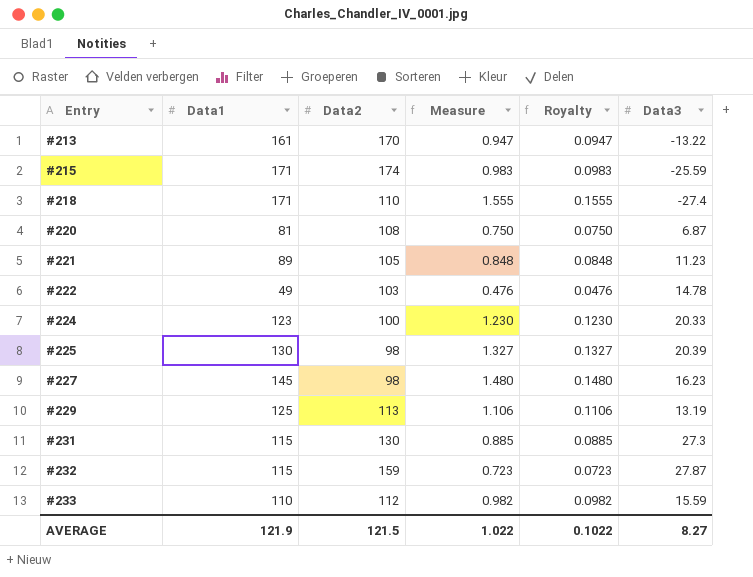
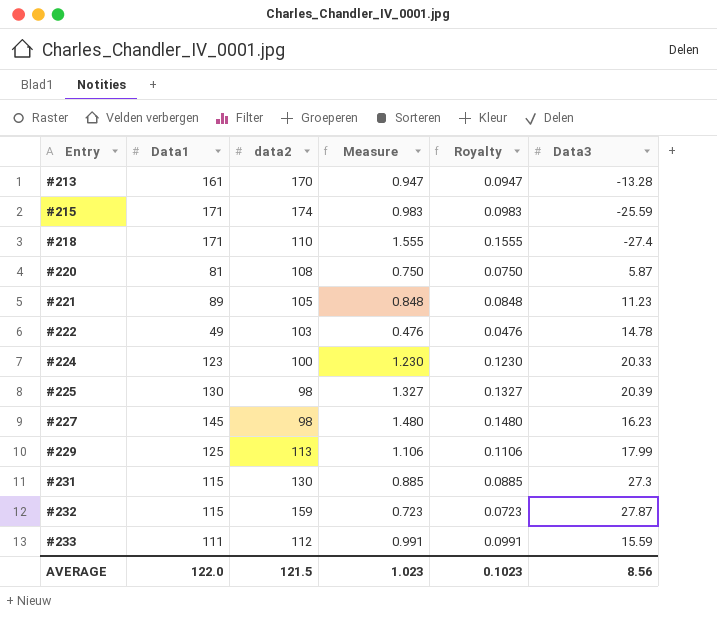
column name: Data2 -> data2
#213 | Data3: -13.22 -> -13.28
#220 | Data3: 6.87 -> 5.87
#229 | Data3: 13.19 -> 17.99
#233 | Data1: 110 -> 111
#233 | Measure: 0.982 -> 0.991
#233 | Royalty: 0.0982 -> 0.0991
AVERAGE | Data1: 121.9 -> 122.0
AVERAGE | Measure: 1.022 -> 1.023
AVERAGE | Royalty: 0.1022 -> 0.1023
AVERAGE | Data3: 8.27 -> 8.56

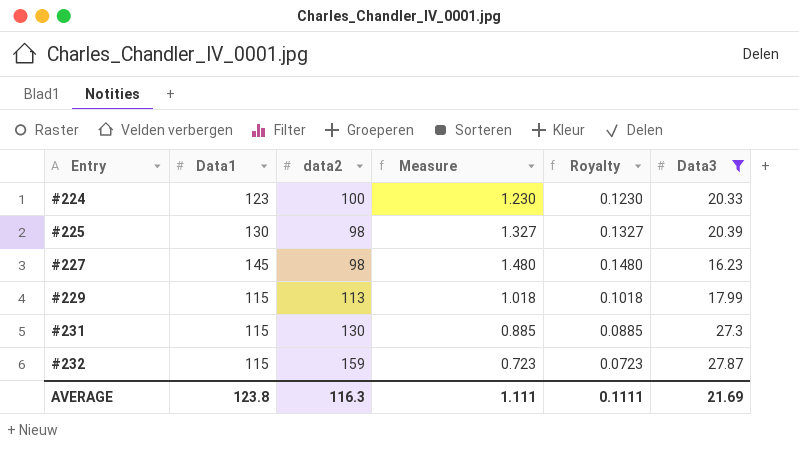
filter: none -> Data3 >= 16.23
#229 | Data1: 125 -> 115
#229 | Measure: 1.106 -> 1.018
#229 | Royalty: 0.1106 -> 0.1018
AVERAGE | Data1: 122.0 -> 123.8
AVERAGE | data2: 121.5 -> 116.3
AVERAGE | Measure: 1.023 -> 1.111
AVERAGE | Royalty: 0.1023 -> 0.1111
AVERAGE | Data3: 8.56 -> 21.69

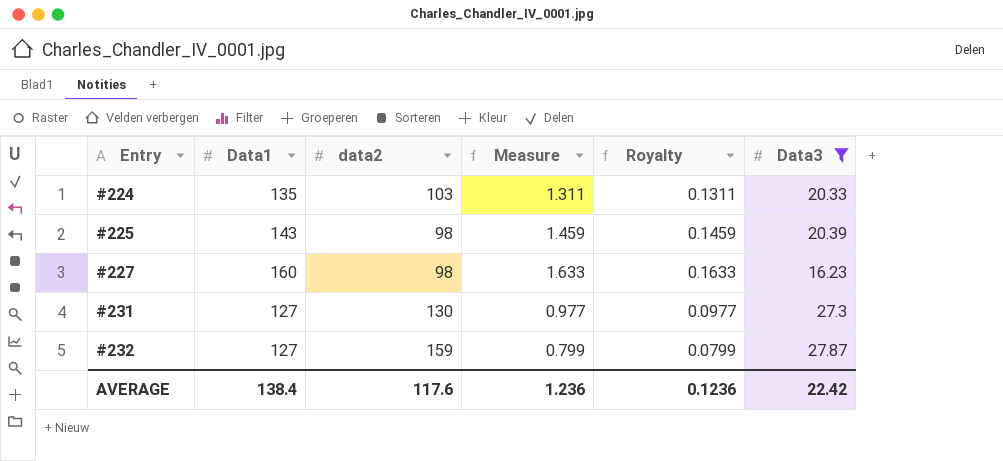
row #229: 115 | 113 | 1.018 | 0.1018 | 17.99 -> none
#224 | Data1: 123 -> 135
#224 | data2: 100 -> 103
#224 | Measure: 1.230 -> 1.311
#224 | Royalty: 0.1230 -> 0.1311
#225 | Data1: 130 -> 143
#225 | Measure: 1.327 -> 1.459
#225 | Royalty: 0.1327 -> 0.1459
#227 | Data1: 145 -> 160
#227 | Measure: 1.480 -> 1.633
#227 | Royalty: 0.1480 -> 0.1633
#231 | Data1: 115 -> 127
#231 | Measure: 0.885 -> 0.977
#231 | Royalty: 0.0885 -> 0.0977
#232 | Data1: 115 -> 127
#232 | Measure: 0.723 -> 0.799
#232 | Royalty: 0.0723 -> 0.0799
AVERAGE | Data1: 123.8 -> 138.4
AVERAGE | data2: 116.3 -> 117.6
AVERAGE | Measure: 1.111 -> 1.236
AVERAGE | Royalty: 0.1111 -> 0.1236
AVERAGE | Data3: 21.69 -> 22.42

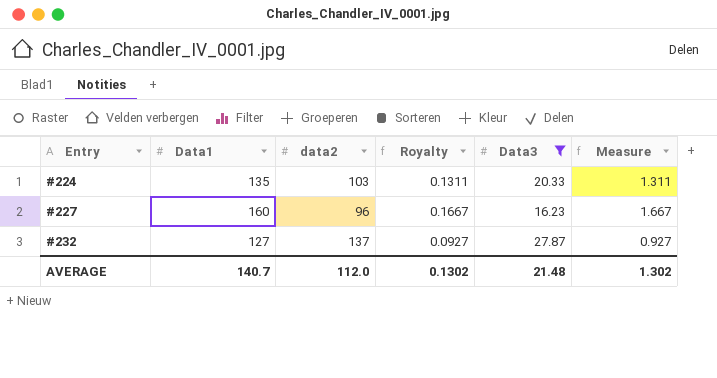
column Measure | position: 4 -> 6
row #225: 143 | 98 | 1.459 | 0.1459 | 20.39 -> none
row #231: 127 | 130 | 0.977 | 0.0977 | 27.3 -> none
#227 | data2: 98 -> 96
#227 | Royalty: 0.1633 -> 0.1667
#227 | Measure: 1.633 -> 1.667
#232 | data2: 159 -> 137
#232 | Royalty: 0.0799 -> 0.0927
#232 | Measure: 0.799 -> 0.927
AVERAGE | Data1: 138.4 -> 140.7
AVERAGE | data2: 117.6 -> 112.0
AVERAGE | Royalty: 0.1236 -> 0.1302
AVERAGE | Data3: 22.42 -> 21.48
AVERAGE | Measure: 1.236 -> 1.302

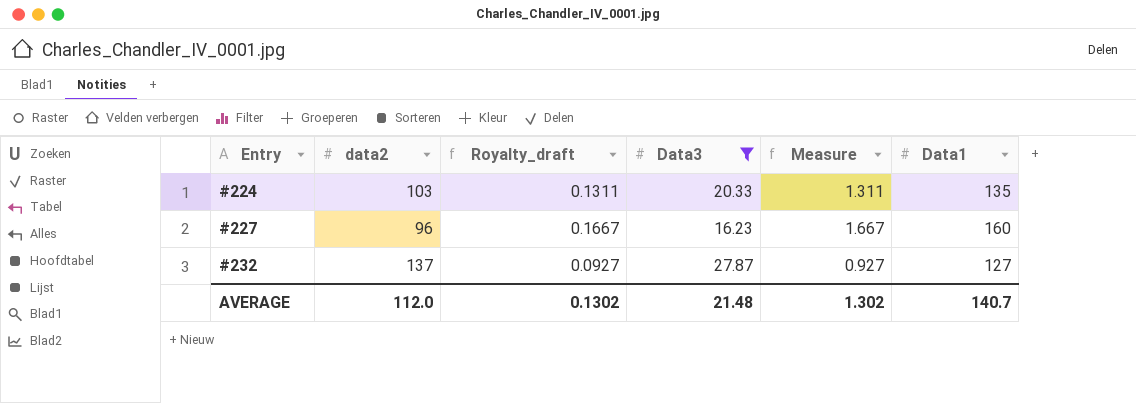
column name: Royalty -> Royalty_draft
column Data1 | position: 2 -> 6

